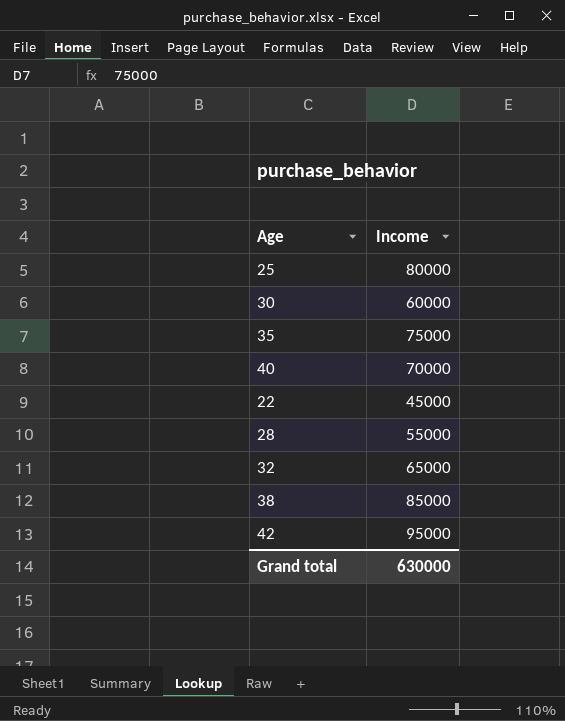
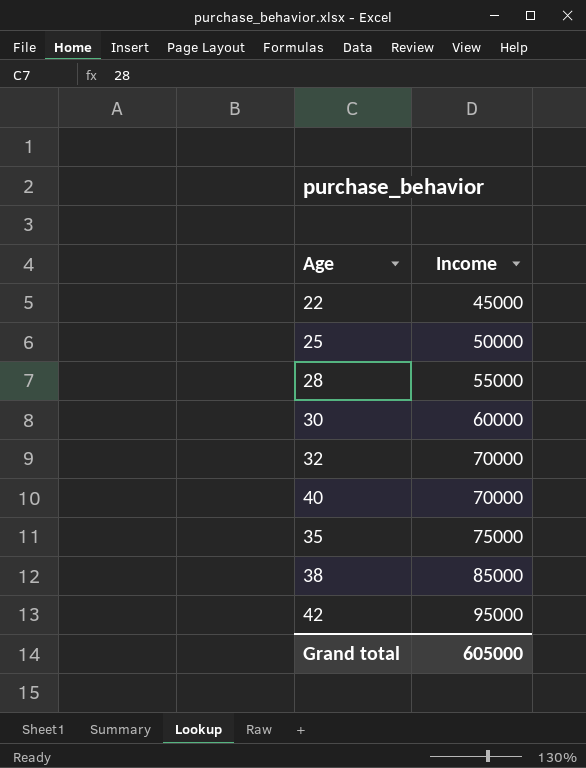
row order: none -> Income ascending
25 | Income: 80000 -> 50000
32 | Income: 65000 -> 70000
Grand total | Income: 630000 -> 605000

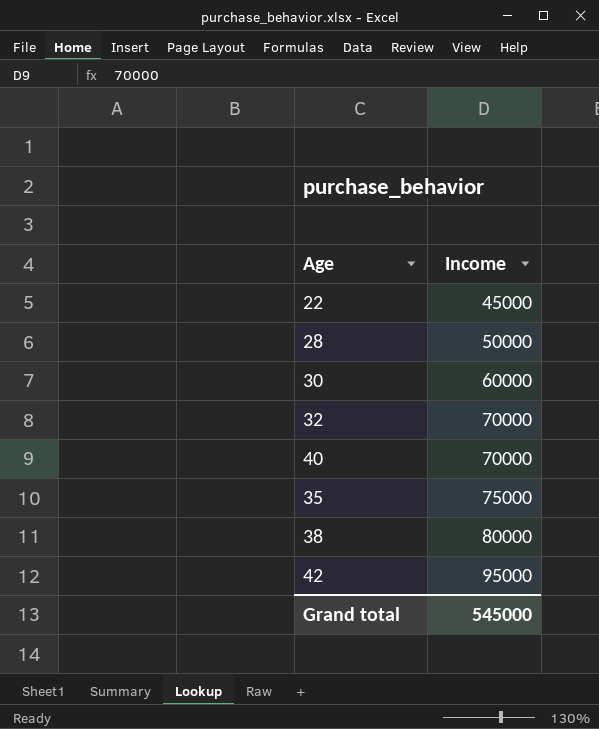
row 25: 50000 -> none
28 | Income: 55000 -> 50000
38 | Income: 85000 -> 80000
Grand total | Income: 605000 -> 545000

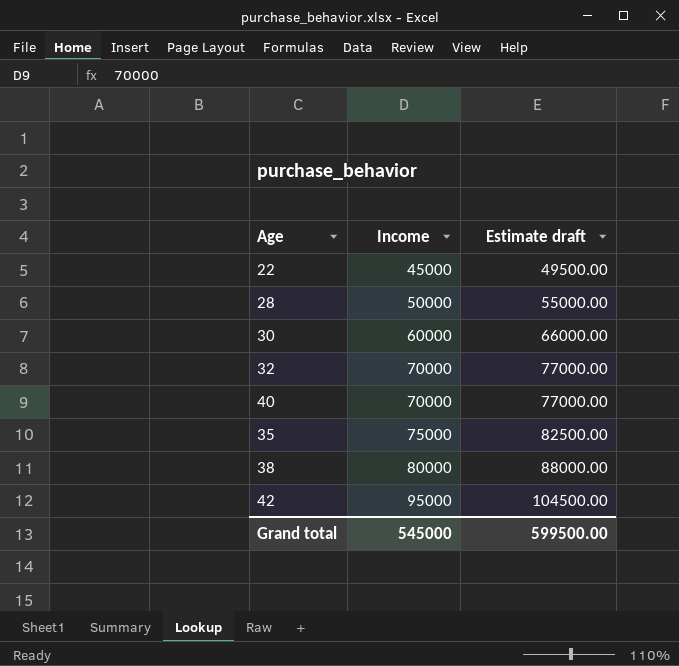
column Estimate draft | formula: none -> [Income] * 1.1

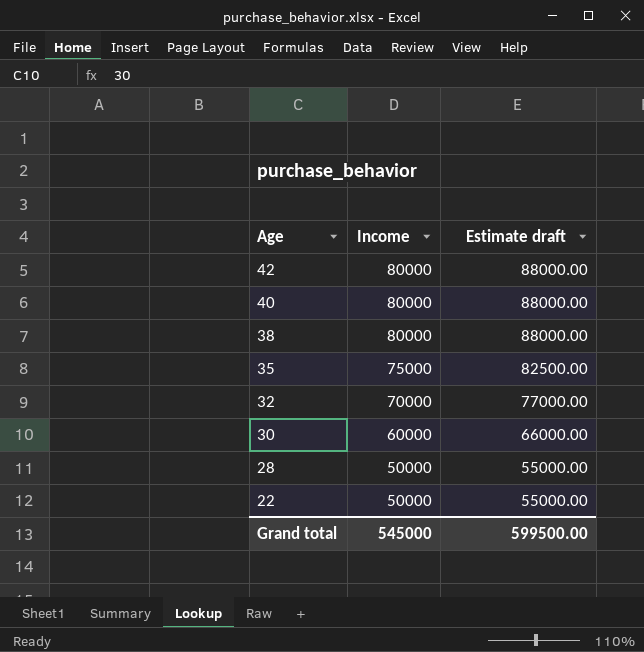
row order: Income ascending -> Age descending
42 | Income: 95000 -> 80000
42 | Estimate draft: 104500.00 -> 88000.00
40 | Income: 70000 -> 80000
40 | Estimate draft: 77000.00 -> 88000.00
22 | Income: 45000 -> 50000
22 | Estimate draft: 49500.00 -> 55000.00

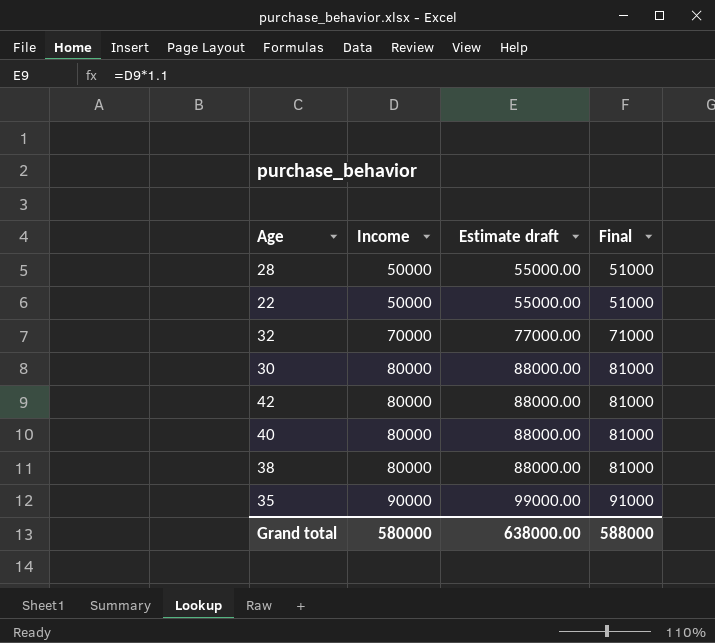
row order: Age descending -> Income ascending
column Final | formula: none -> [Income] + 1000
30 | Income: 60000 -> 80000
30 | Estimate draft: 66000.00 -> 88000.00
35 | Income: 75000 -> 90000
35 | Estimate draft: 82500.00 -> 99000.00
Grand total | Income: 545000 -> 580000
Grand total | Estimate draft: 599500.00 -> 638000.00

